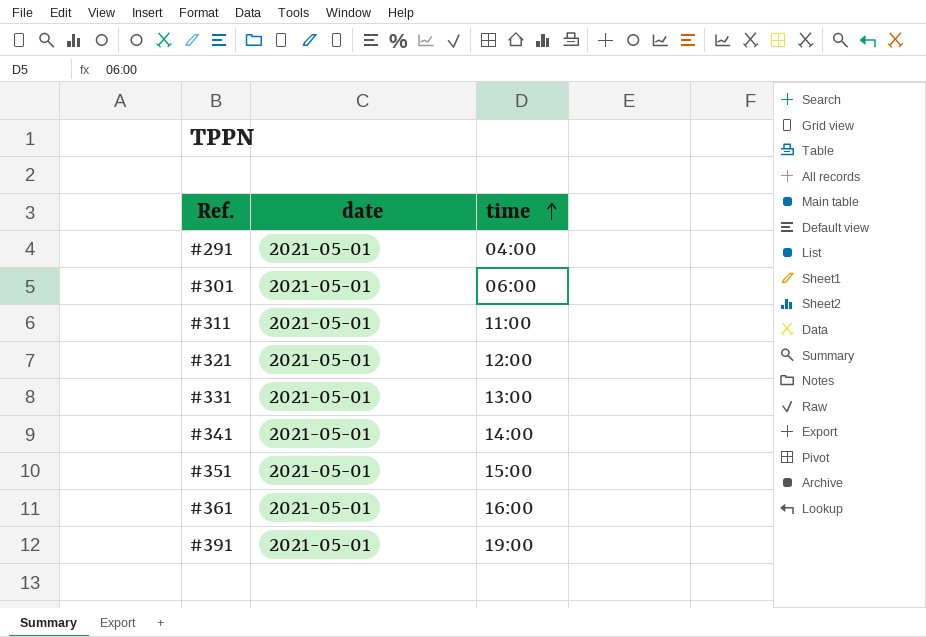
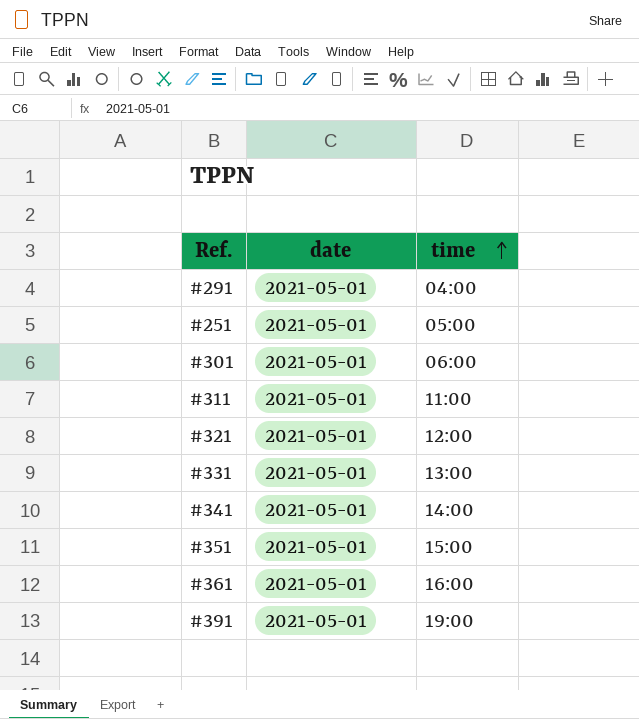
row #251: none -> 2021-05-01 | 05:00

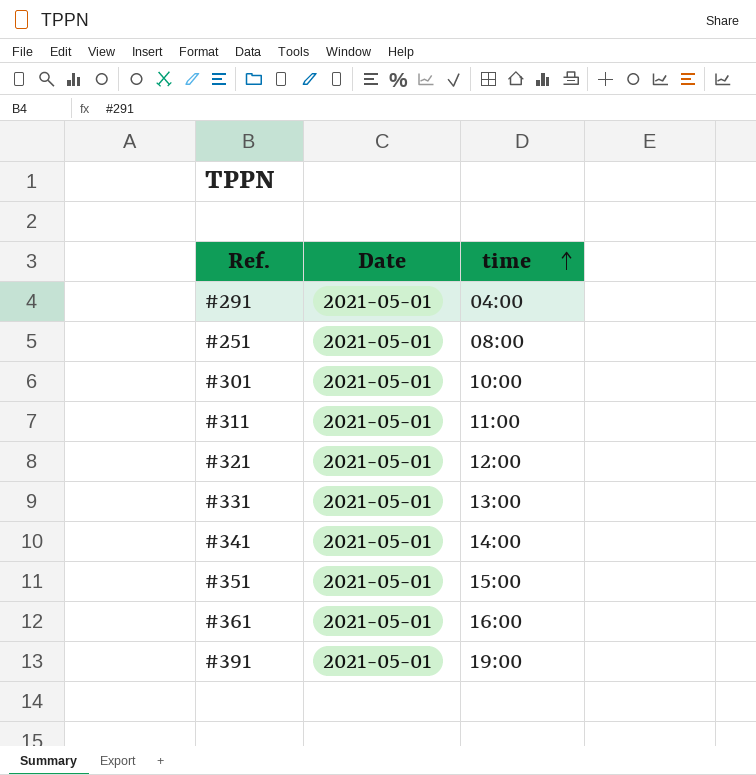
column name: date -> Date
#251 | time: 05:00 -> 08:00
#301 | time: 06:00 -> 10:00

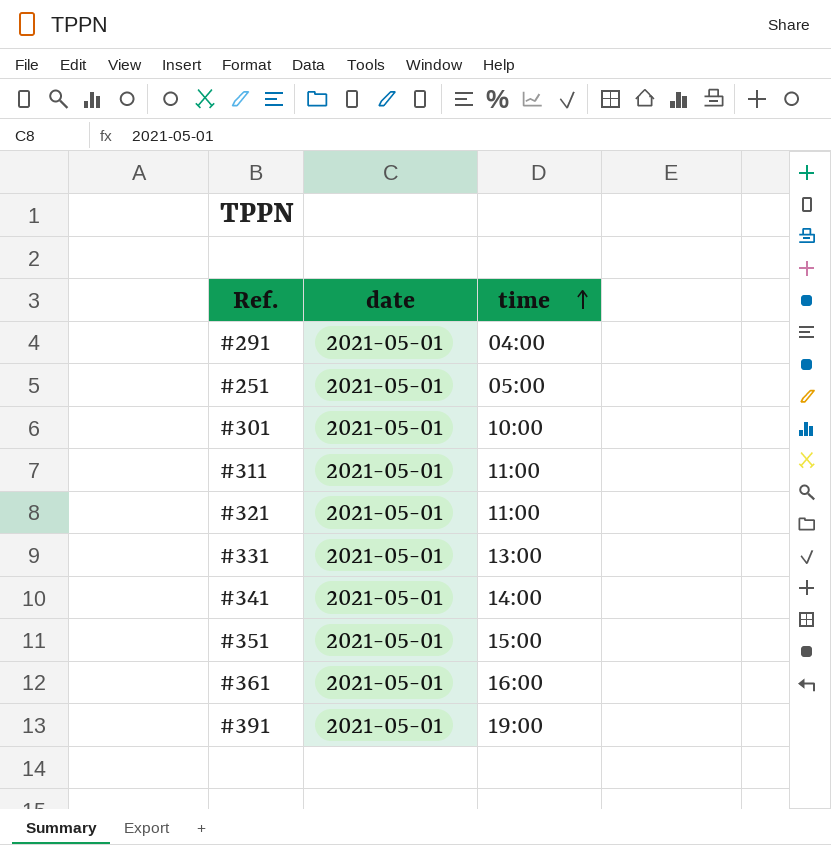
column name: Date -> date
#251 | time: 08:00 -> 05:00
#321 | time: 12:00 -> 11:00

